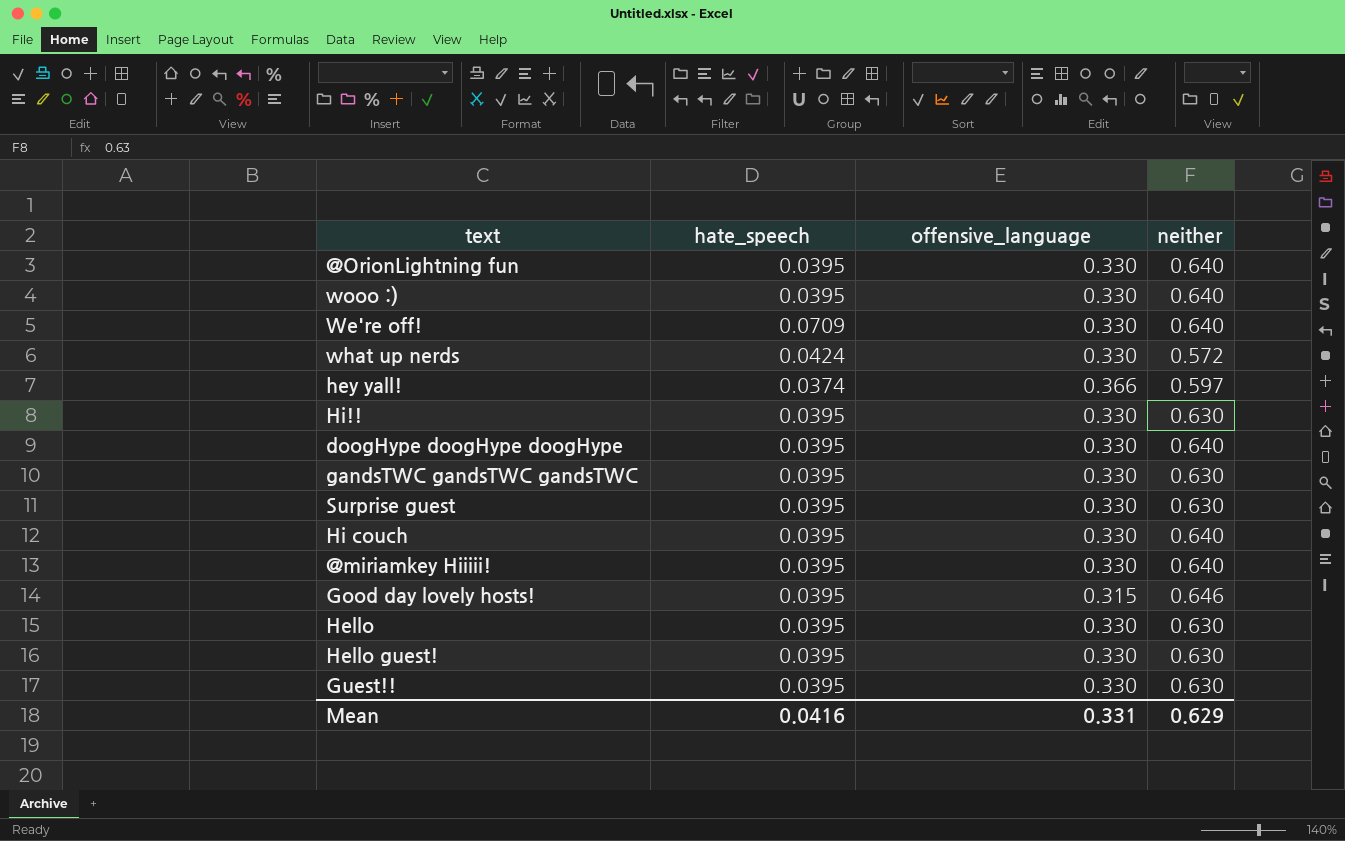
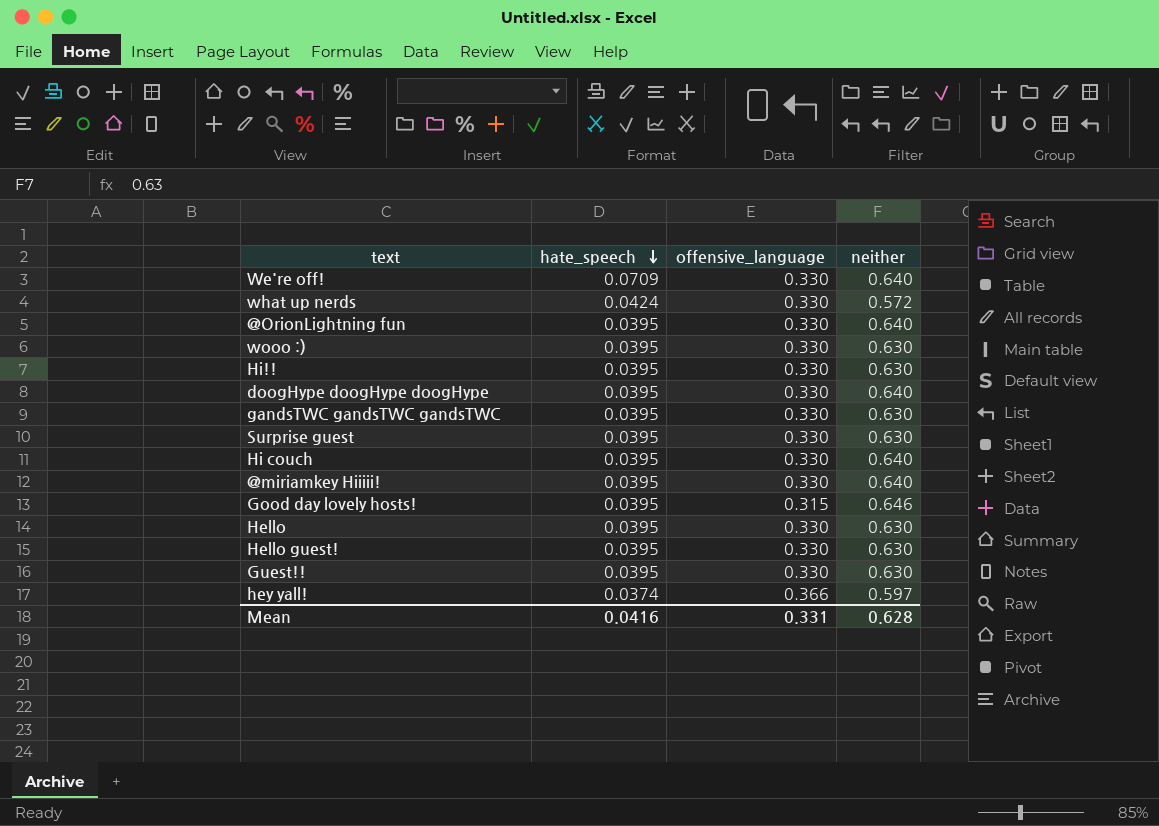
row order: none -> hate_speech descending
wooo :) | neither: 0.640 -> 0.630
Mean | neither: 0.629 -> 0.628

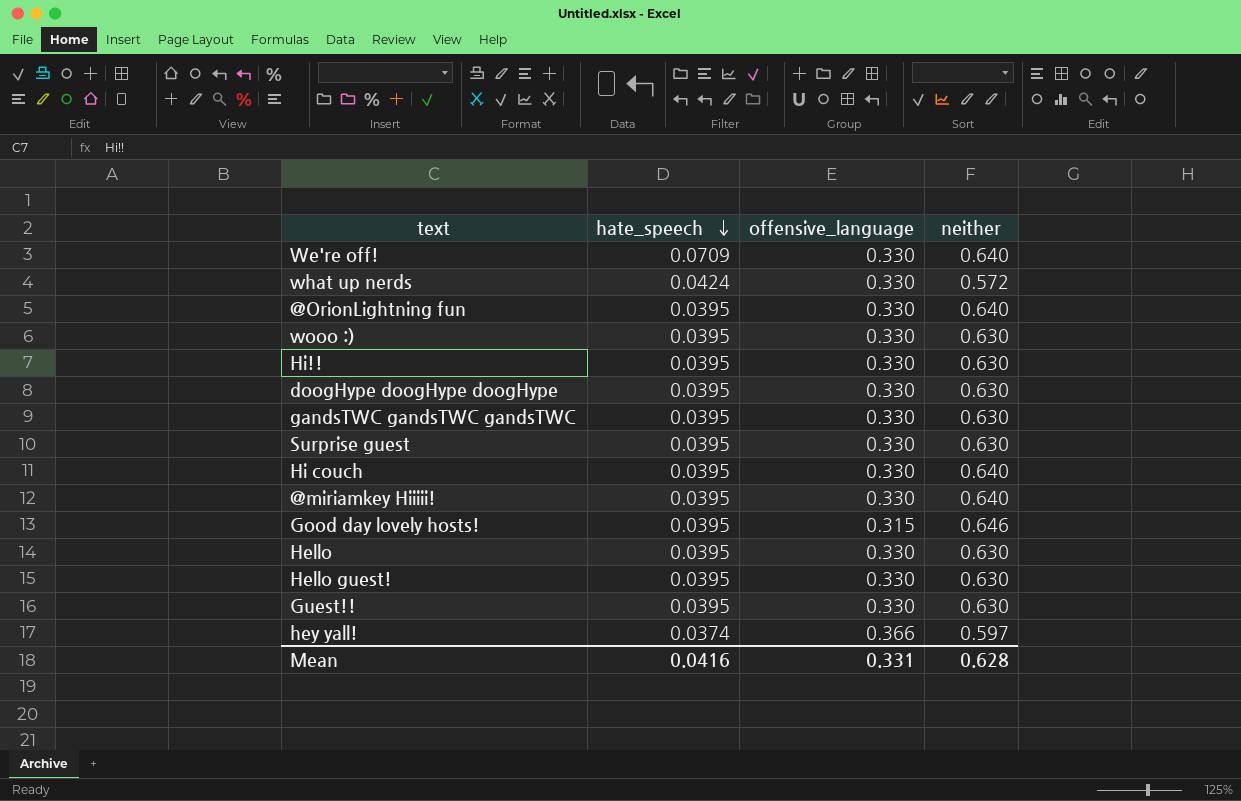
doogHype doogHype doogHype | neither: 0.640 -> 0.630

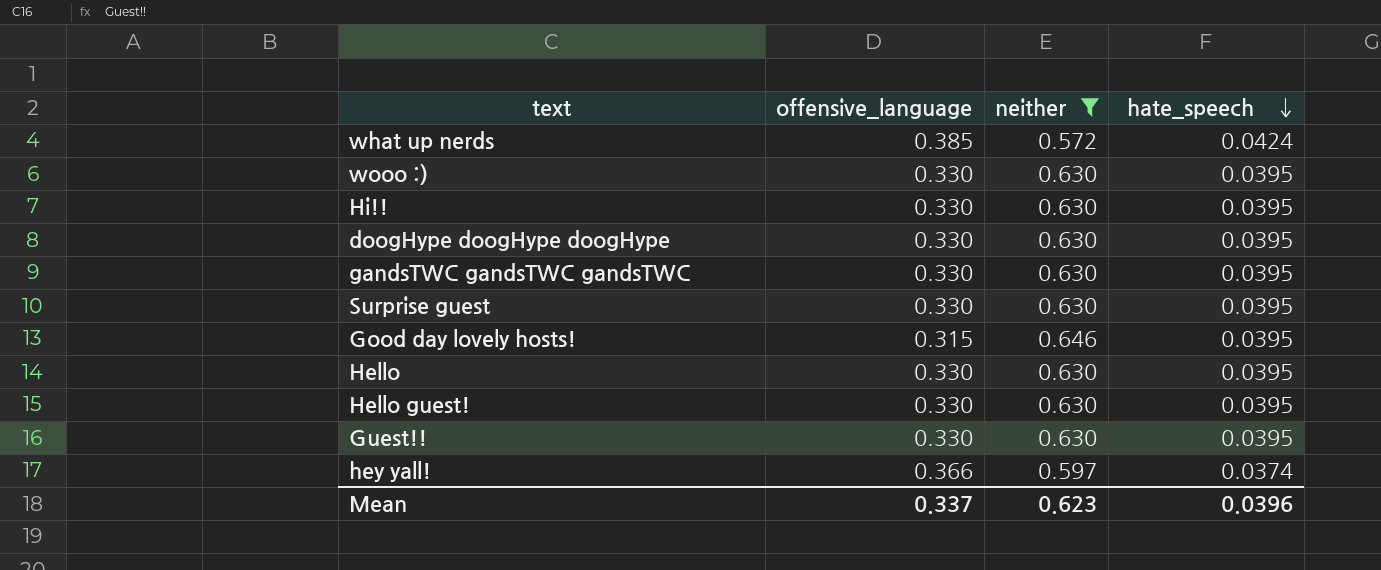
filter: none -> neither != 0.640
column hate_speech | position: 2 -> 4
what up nerds | offensive_language: 0.330 -> 0.385
Mean | offensive_language: 0.331 -> 0.337
Mean | neither: 0.628 -> 0.623
Mean | hate_speech: 0.0416 -> 0.0396

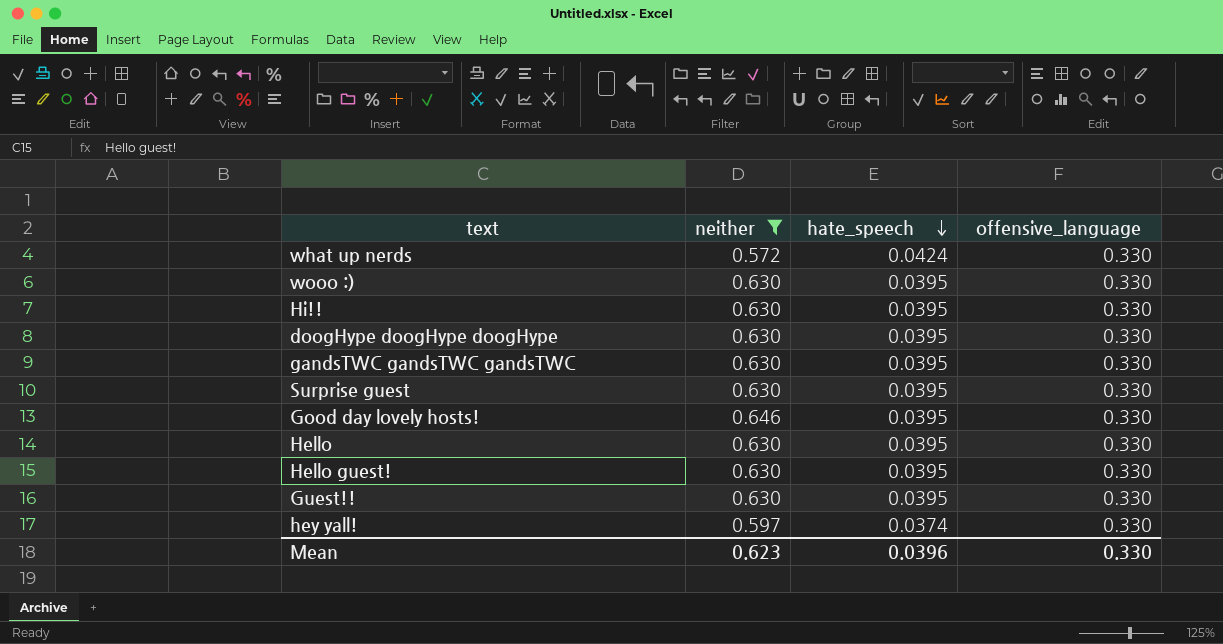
column offensive_language | position: 2 -> 4
what up nerds | offensive_language: 0.385 -> 0.330
Good day lovely hosts! | offensive_language: 0.315 -> 0.330
hey yall! | offensive_language: 0.366 -> 0.330
Mean | offensive_language: 0.337 -> 0.330

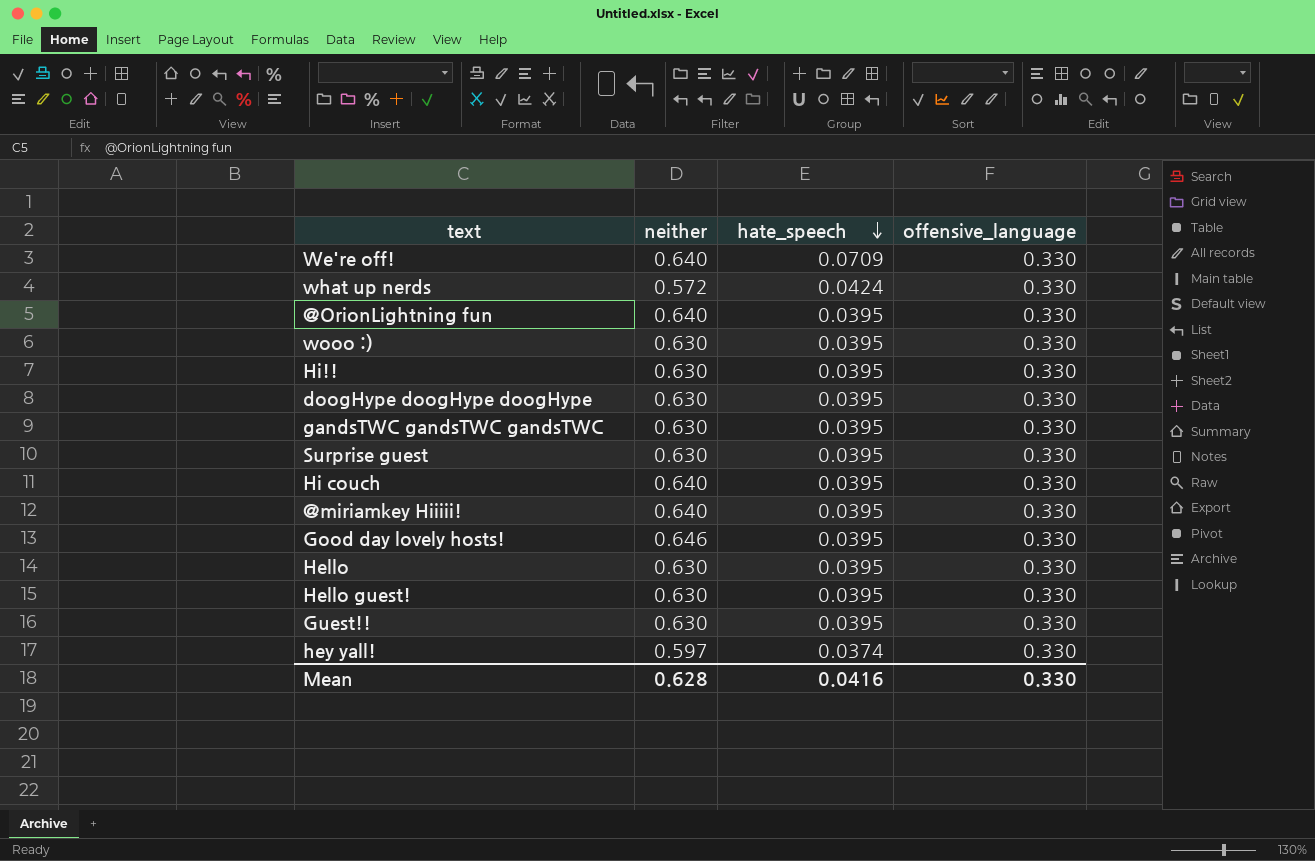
filter: neither != 0.640 -> none
Mean | neither: 0.623 -> 0.628
Mean | hate_speech: 0.0396 -> 0.0416

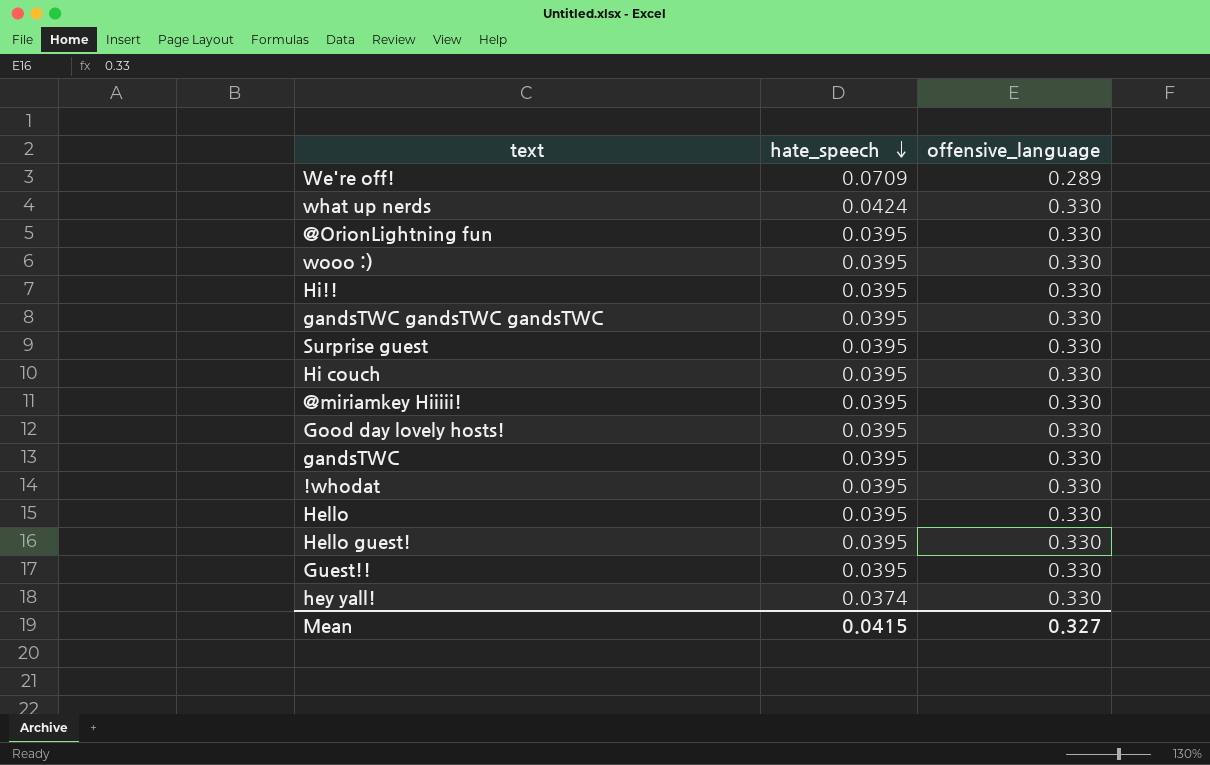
column neither | position: 2 -> none
row doogHype doogHype doogHype: 0.630 | 0.0395 | 0.330 -> none
We're off! | offensive_language: 0.330 -> 0.289
row gandsTWC: none -> 0.0395 | 0.330
row !whodat: none -> 0.0395 | 0.330
Mean | hate_speech: 0.0416 -> 0.0415
Mean | offensive_language: 0.330 -> 0.327

